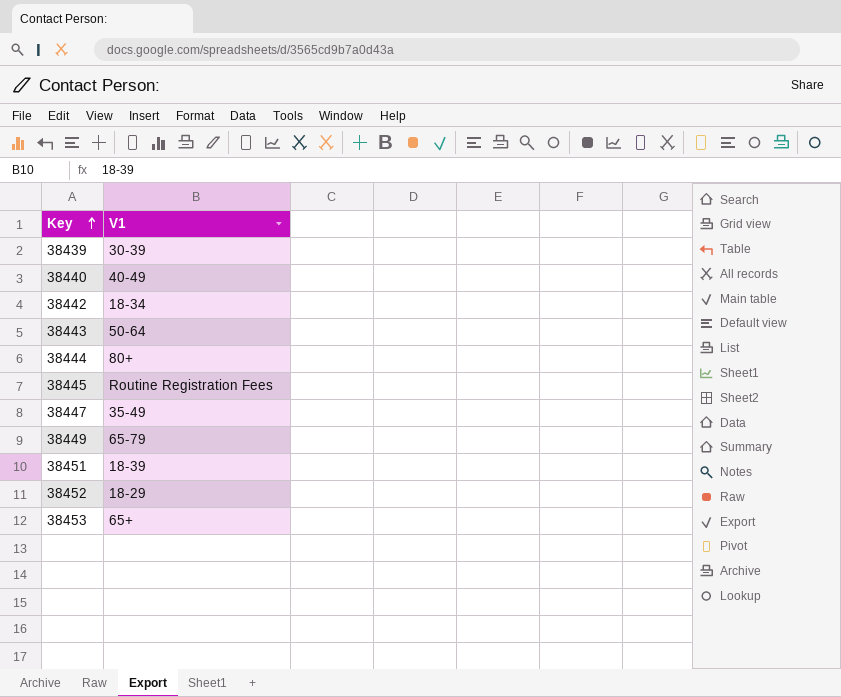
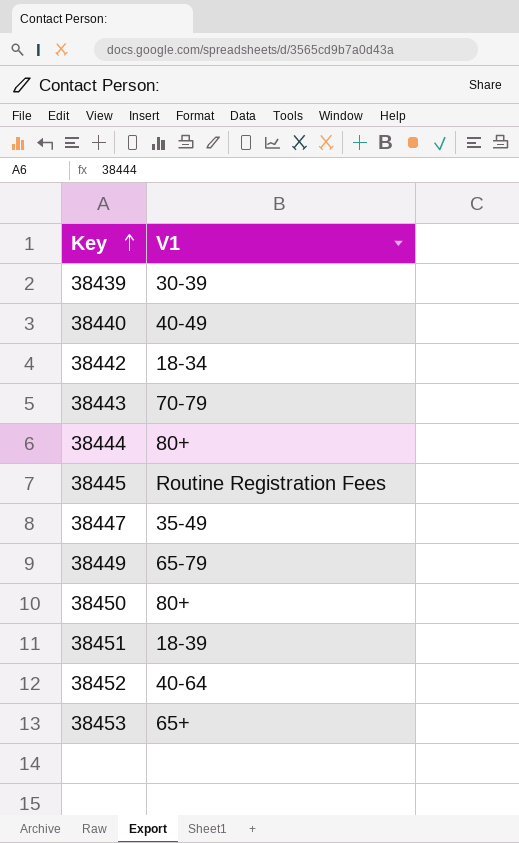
38443 | V1: 50-64 -> 70-79
row 38450: none -> 80+
38452 | V1: 18-29 -> 40-64

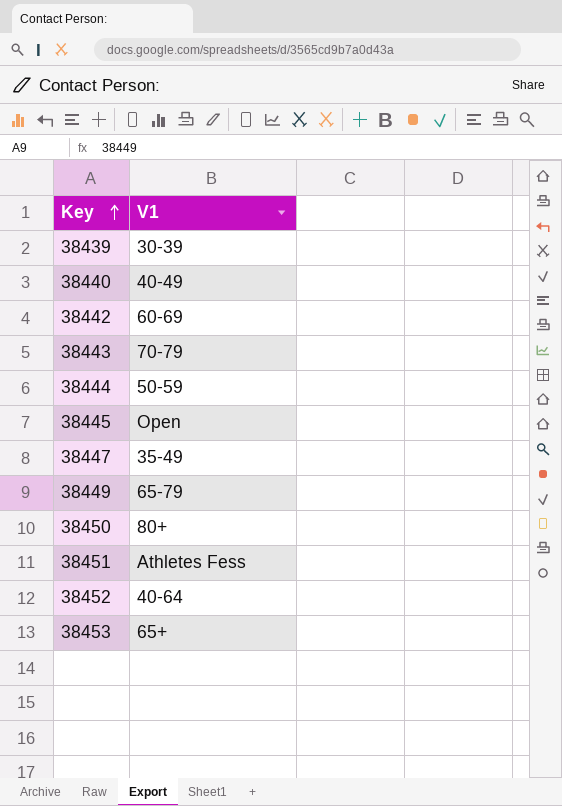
38442 | V1: 18-34 -> 60-69
38444 | V1: 80+ -> 50-59
38445 | V1: Routine Registration Fees -> Open
38451 | V1: 18-39 -> Athletes Fess

